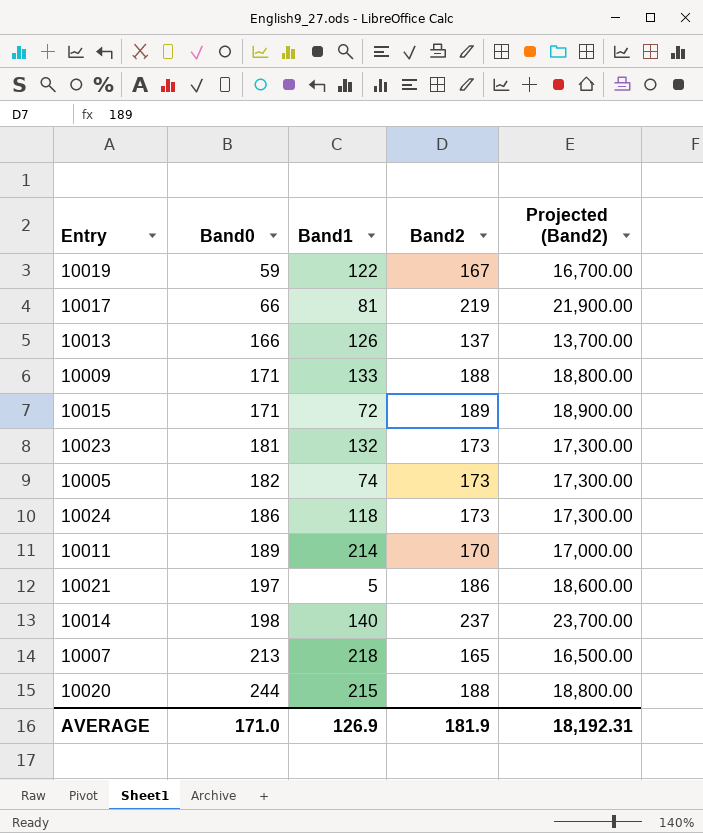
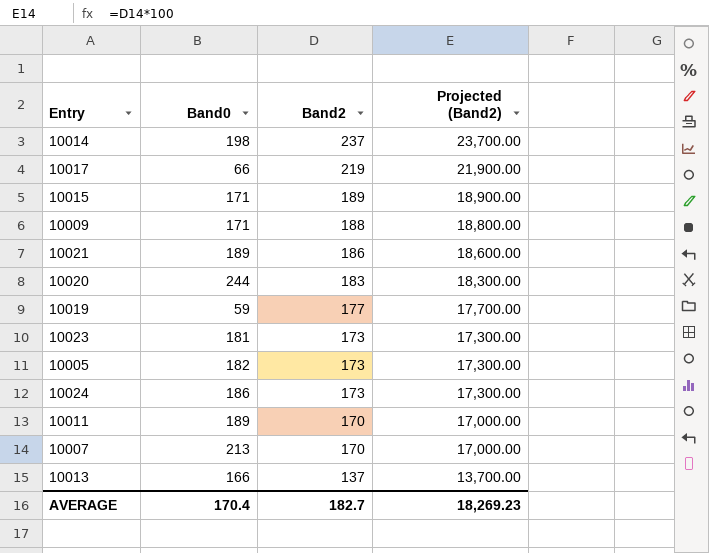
row order: Band0 ascending -> Band2 descending
column Band1 | position: 3 -> none
10021 | Band0: 197 -> 189
10020 | Band2: 188 -> 183
10020 | Projected (Band2): 18,800.00 -> 18,300.00
10019 | Band2: 167 -> 177
10019 | Projected (Band2): 16,700.00 -> 17,700.00
10007 | Band2: 165 -> 170
10007 | Projected (Band2): 16,500.00 -> 17,000.00
AVERAGE | Band0: 171.0 -> 170.4
AVERAGE | Band2: 181.9 -> 182.7
AVERAGE | Projected (Band2): 18,192.31 -> 18,269.23

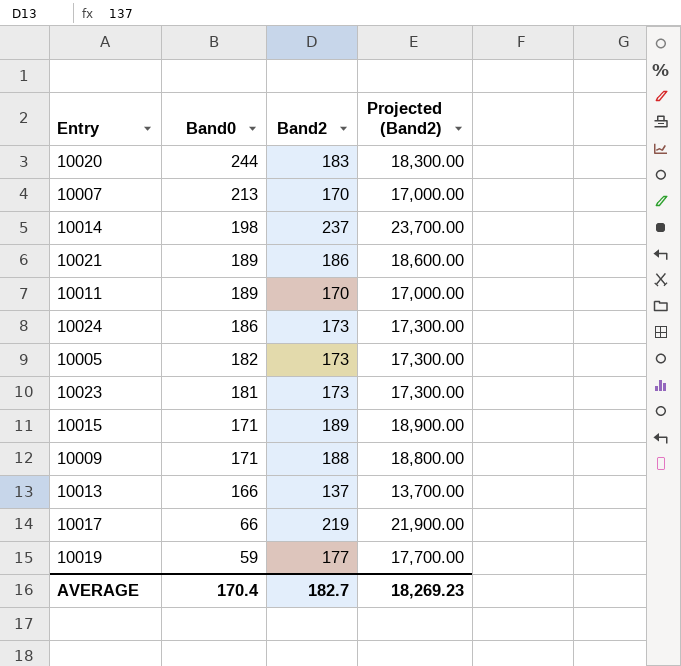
row order: Band2 descending -> Band0 descending

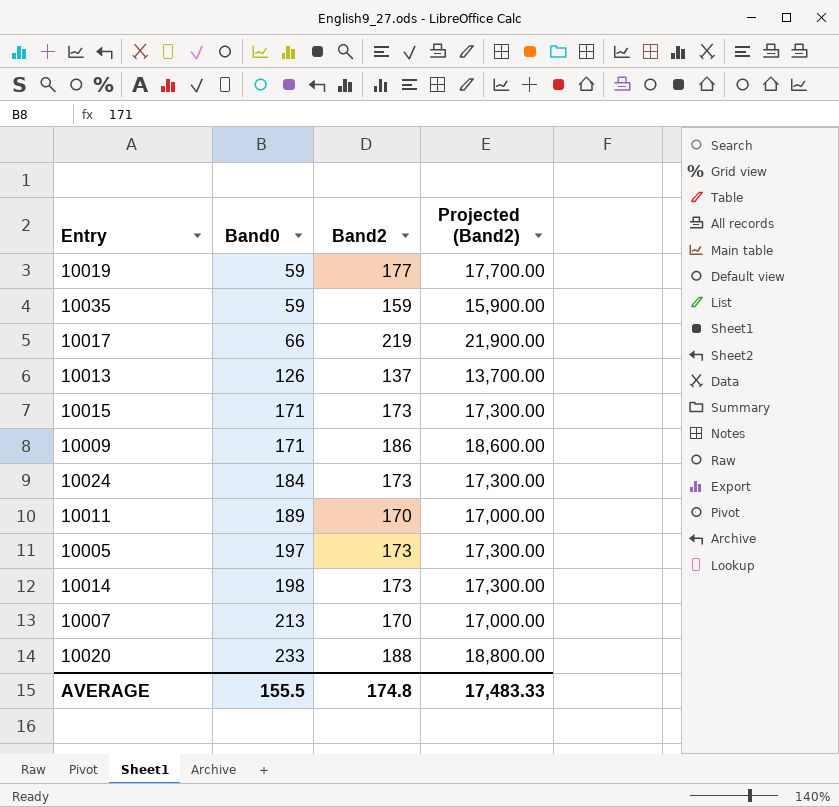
row order: Band0 descending -> Band0 ascending
row 10021: 189 | 186 | 18,600.00 -> none
row 10023: 181 | 173 | 17,300.00 -> none
row 10035: none -> 59 | 159 | 15,900.00
10013 | Band0: 166 -> 126
10015 | Band2: 189 -> 173
10015 | Projected (Band2): 18,900.00 -> 17,300.00
10009 | Band2: 188 -> 186
10009 | Projected (Band2): 18,800.00 -> 18,600.00
10024 | Band0: 186 -> 184
10005 | Band0: 182 -> 197
10014 | Band2: 237 -> 173
10014 | Projected (Band2): 23,700.00 -> 17,300.00
10020 | Band0: 244 -> 233
10020 | Band2: 183 -> 188
10020 | Projected (Band2): 18,300.00 -> 18,800.00
AVERAGE | Band0: 170.4 -> 155.5
AVERAGE | Band2: 182.7 -> 174.8
AVERAGE | Projected (Band2): 18,269.23 -> 17,483.33

